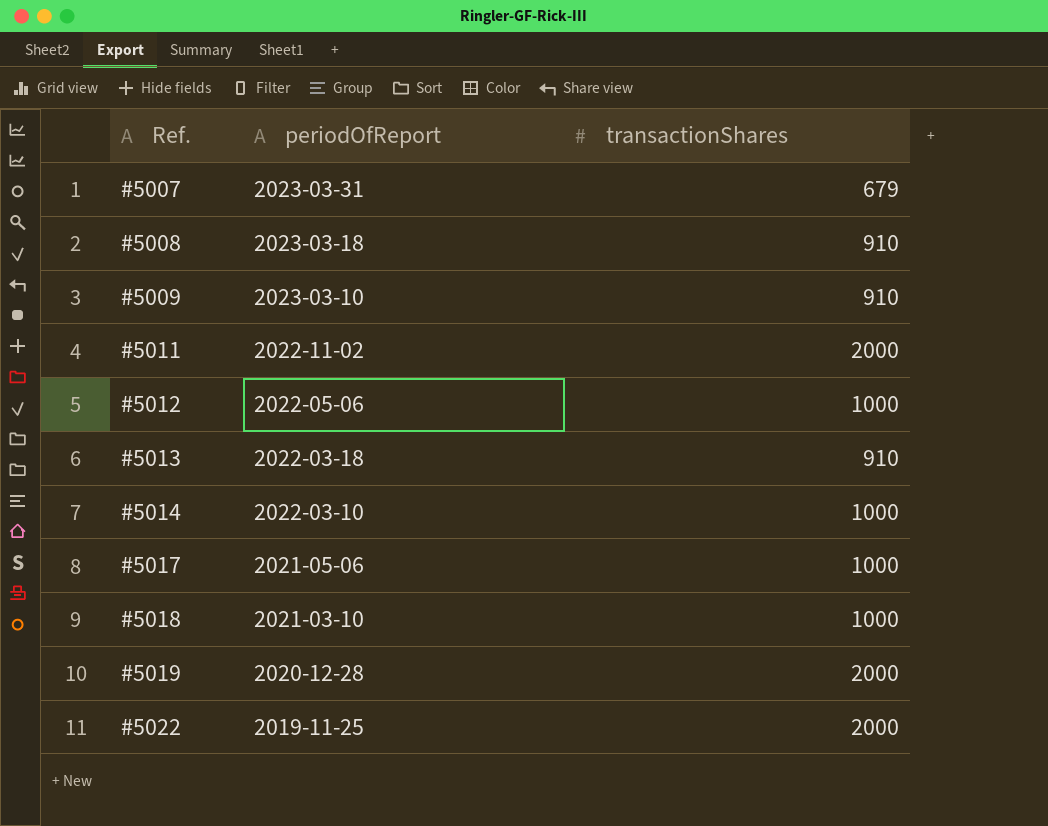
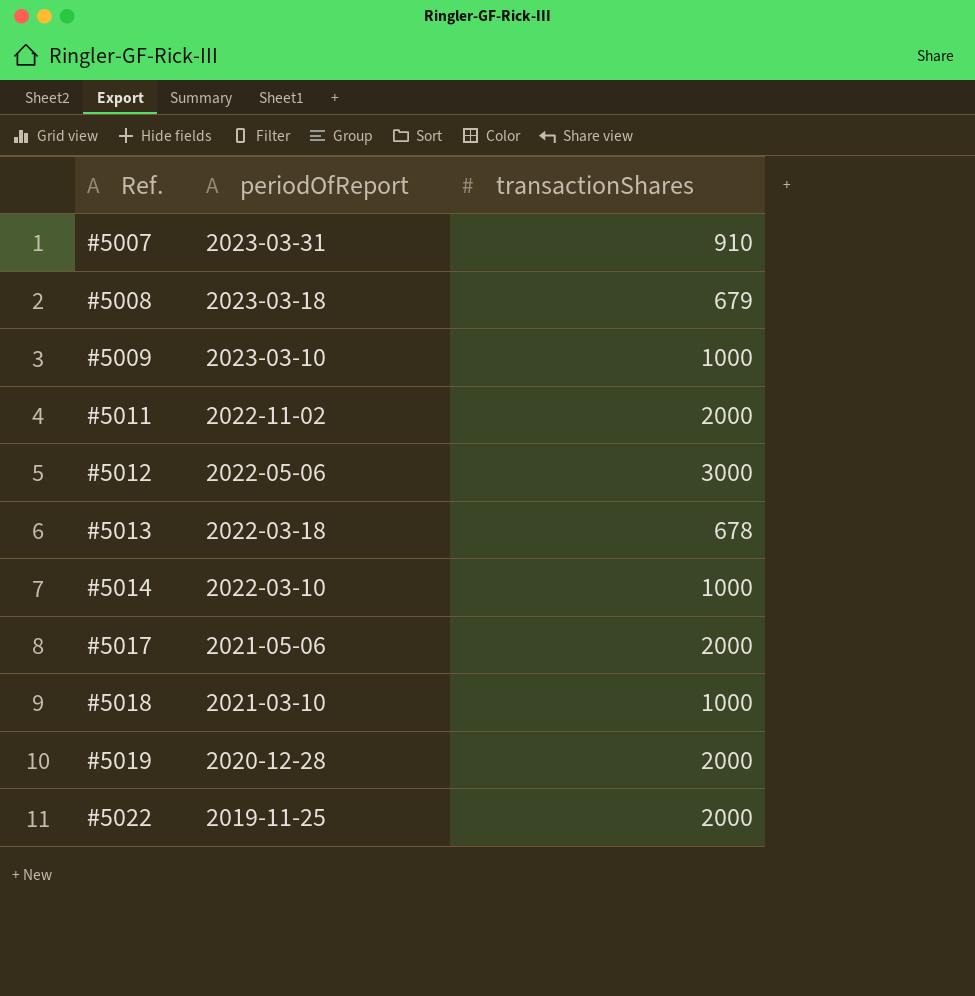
#5007 | transactionShares: 679 -> 910
#5008 | transactionShares: 910 -> 679
#5009 | transactionShares: 910 -> 1000
#5012 | transactionShares: 1000 -> 3000
#5013 | transactionShares: 910 -> 678
#5017 | transactionShares: 1000 -> 2000

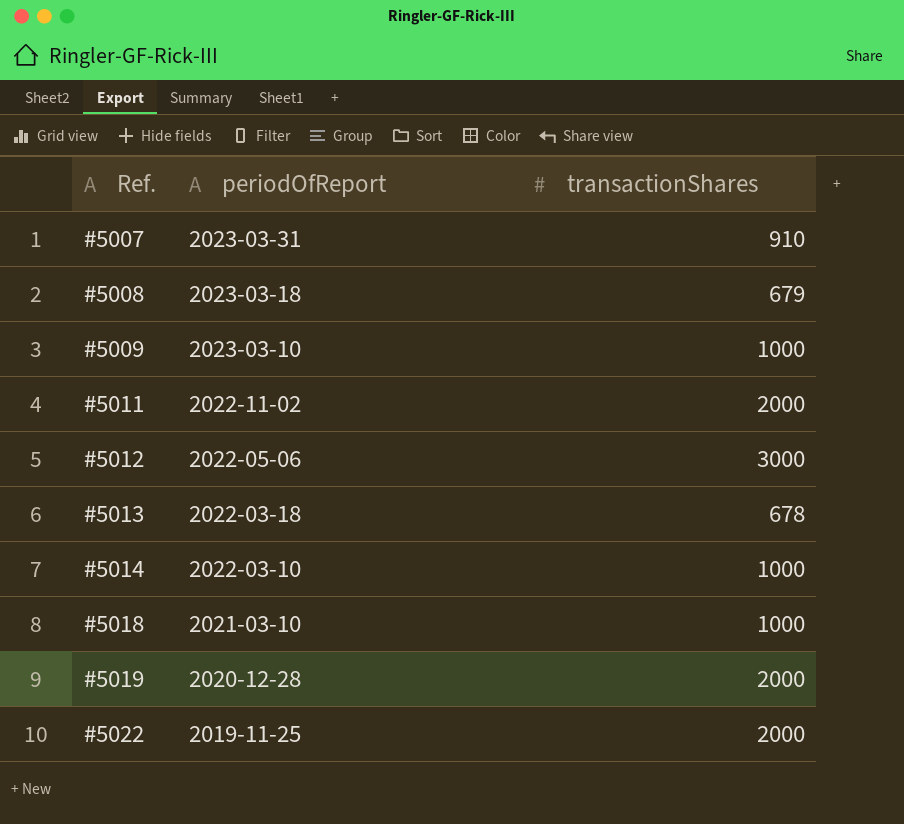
row #5017: 2021-05-06 | 2000 -> none

